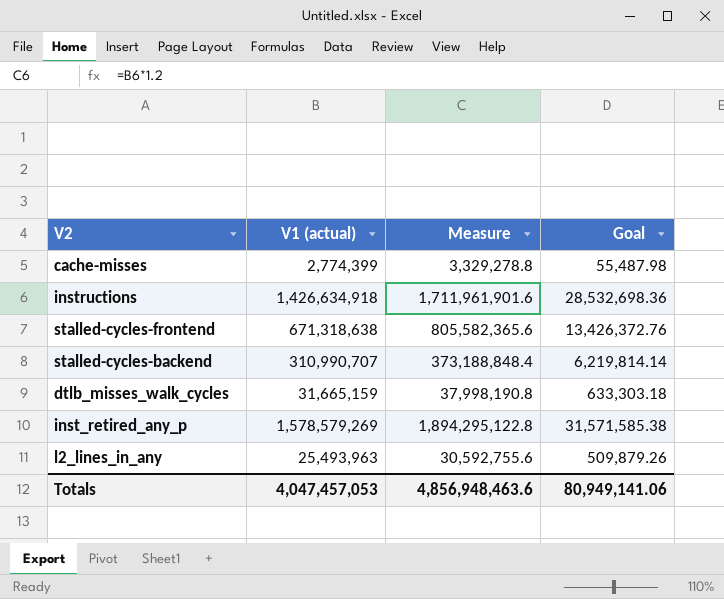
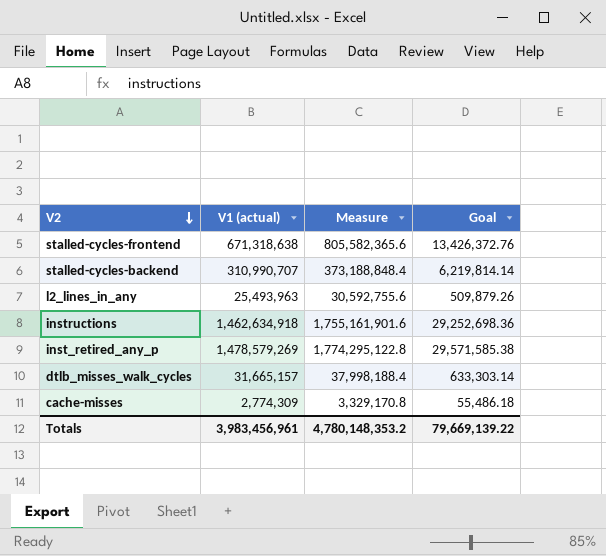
row order: none -> V2 descending
instructions | V1 (actual): 1,426,634,918 -> 1,462,634,918
instructions | Measure: 1,711,961,901.6 -> 1,755,161,901.6
instructions | Goal: 28,532,698.36 -> 29,252,698.36
inst_retired_any_p | V1 (actual): 1,578,579,269 -> 1,478,579,269
inst_retired_any_p | Measure: 1,894,295,122.8 -> 1,774,295,122.8
inst_retired_any_p | Goal: 31,571,585.38 -> 29,571,585.38
dtlb_misses_walk_cycles | V1 (actual): 31,665,159 -> 31,665,157
dtlb_misses_walk_cycles | Measure: 37,998,190.8 -> 37,998,188.4
dtlb_misses_walk_cycles | Goal: 633,303.18 -> 633,303.14
cache-misses | V1 (actual): 2,774,399 -> 2,774,309
cache-misses | Measure: 3,329,278.8 -> 3,329,170.8
cache-misses | Goal: 55,487.98 -> 55,486.18
Totals | V1 (actual): 4,047,457,053 -> 3,983,456,961
Totals | Measure: 4,856,948,463.6 -> 4,780,148,353.2
Totals | Goal: 80,949,141.06 -> 79,669,139.22

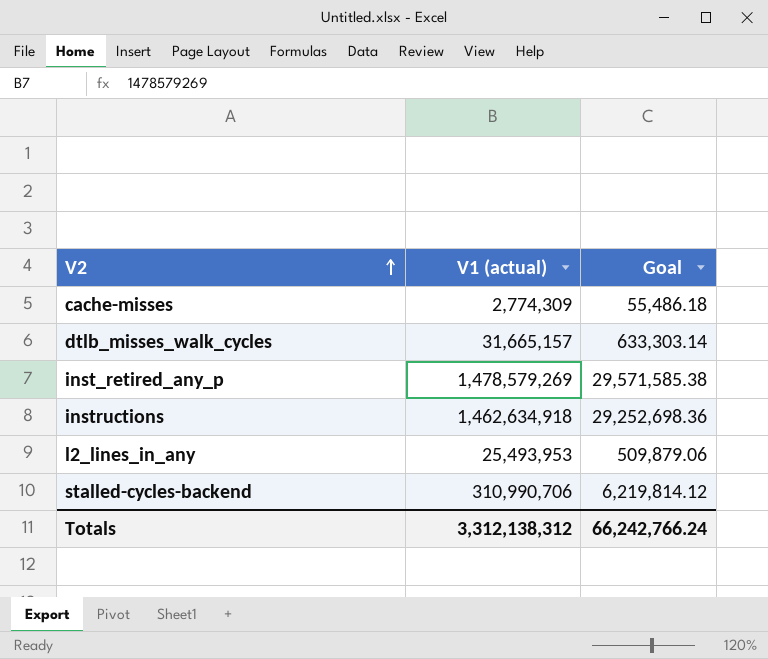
row order: V2 descending -> V2 ascending
column Measure | formula: [V1 (actual)] * 1.2 -> none
row stalled-cycles-frontend: 671,318,638 | 805,582,365.6 | 13,426,372.76 -> none
l2_lines_in_any | V1 (actual): 25,493,963 -> 25,493,953
l2_lines_in_any | Goal: 509,879.26 -> 509,879.06
stalled-cycles-backend | V1 (actual): 310,990,707 -> 310,990,706
stalled-cycles-backend | Goal: 6,219,814.14 -> 6,219,814.12
Totals | V1 (actual): 3,983,456,961 -> 3,312,138,312
Totals | Goal: 79,669,139.22 -> 66,242,766.24

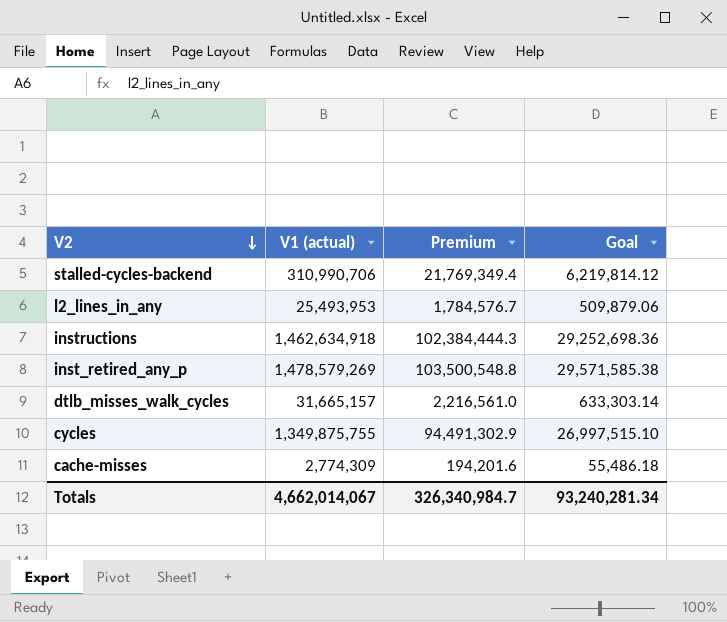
row order: V2 ascending -> V2 descending
column Premium | formula: none -> [V1 (actual)] * 0.07
row cycles: none -> 1,349,875,755 | 94,491,302.9 | 26,997,515.10
Totals | V1 (actual): 3,312,138,312 -> 4,662,014,067
Totals | Goal: 66,242,766.24 -> 93,240,281.34

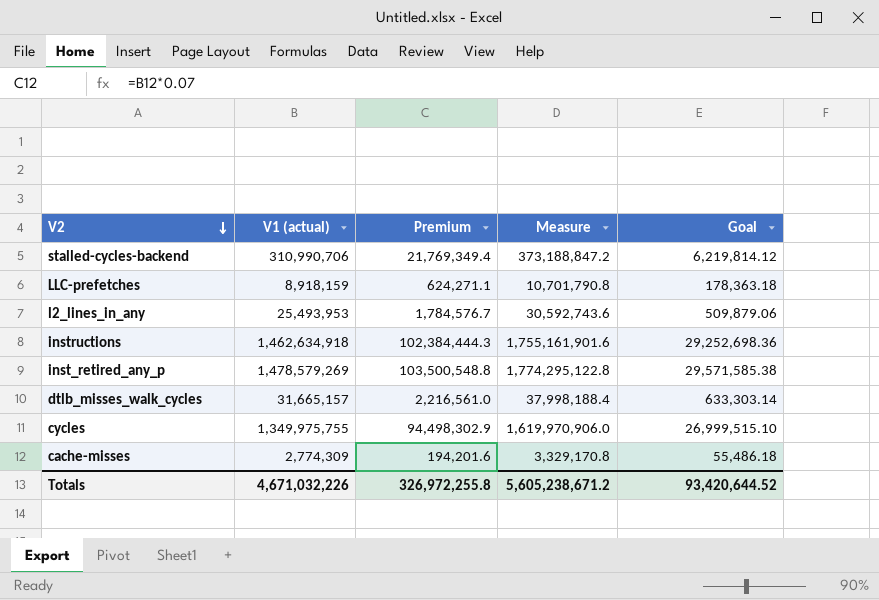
column Measure | formula: none -> [V1 (actual)] * 1.2
row LLC-prefetches: none -> 8,918,159 | 624,271.1 | 10,701,790.8 | 178,363.18
cycles | V1 (actual): 1,349,875,755 -> 1,349,975,755
cycles | Premium: 94,491,302.9 -> 94,498,302.9
cycles | Goal: 26,997,515.10 -> 26,999,515.10
Totals | V1 (actual): 4,662,014,067 -> 4,671,032,226
Totals | Premium: 326,340,984.7 -> 326,972,255.8
Totals | Goal: 93,240,281.34 -> 93,420,644.52

